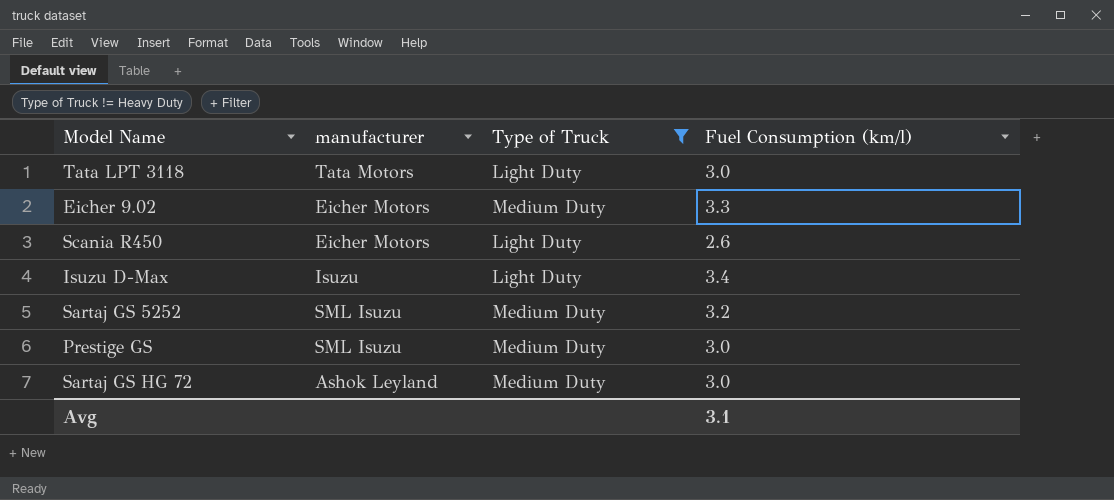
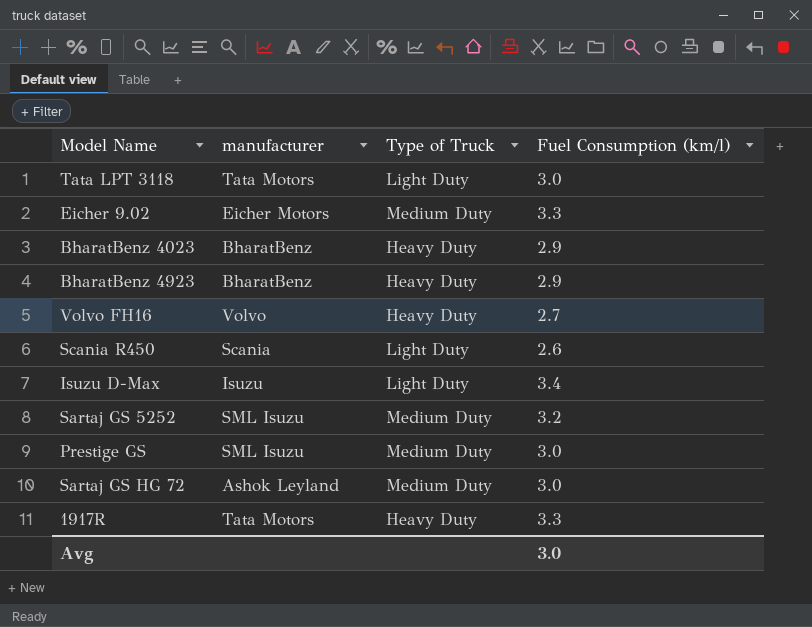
filter: Type of Truck != Heavy Duty -> none
Scania R450 | manufacturer: Eicher Motors -> Scania
Avg | Fuel Consumption (km/l): 3.1 -> 3.0

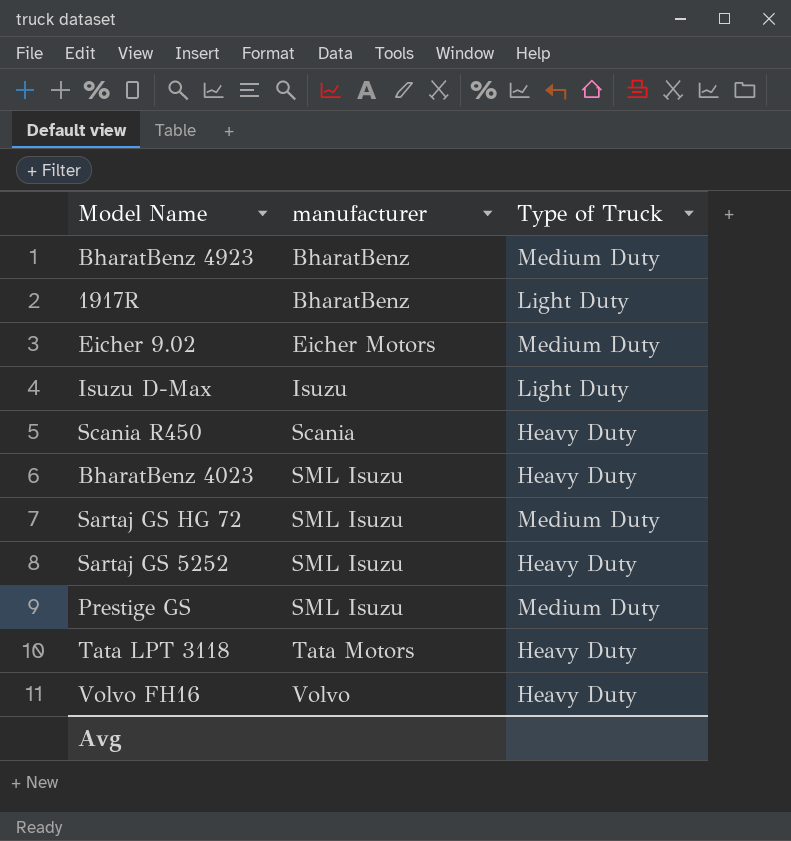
row order: none -> manufacturer ascending
column Fuel Consumption (km/l) | position: 4 -> none
BharatBenz 4923 | Type of Truck: Heavy Duty -> Medium Duty
1917R | manufacturer: Tata Motors -> BharatBenz
1917R | Type of Truck: Heavy Duty -> Light Duty
Scania R450 | Type of Truck: Light Duty -> Heavy Duty
BharatBenz 4023 | manufacturer: BharatBenz -> SML Isuzu
Sartaj GS HG 72 | manufacturer: Ashok Leyland -> SML Isuzu
Sartaj GS 5252 | Type of Truck: Medium Duty -> Heavy Duty
Tata LPT 3118 | Type of Truck: Light Duty -> Heavy Duty

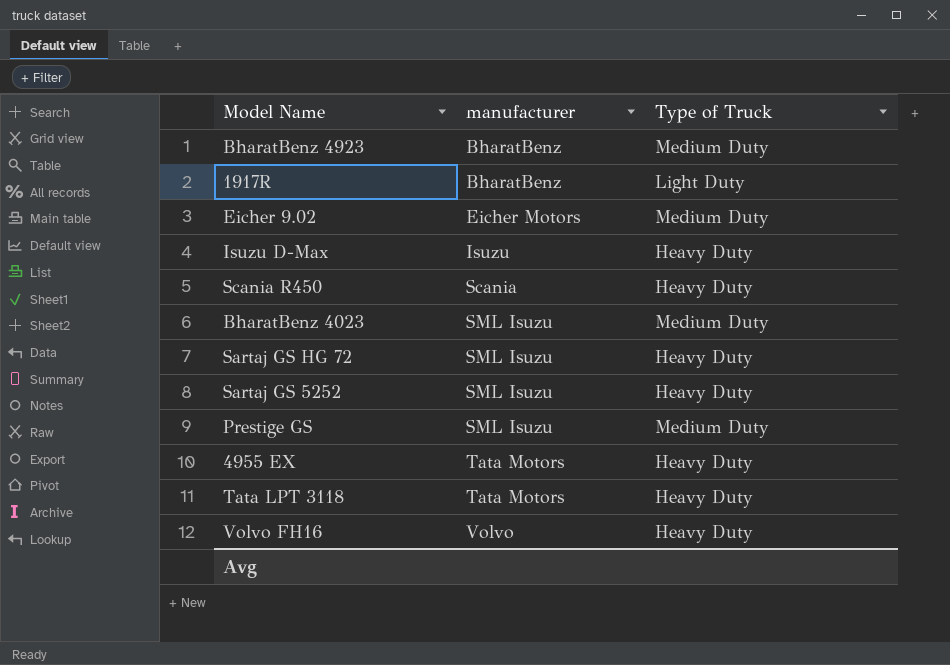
Isuzu D-Max | Type of Truck: Light Duty -> Heavy Duty
BharatBenz 4023 | Type of Truck: Heavy Duty -> Medium Duty
Sartaj GS HG 72 | Type of Truck: Medium Duty -> Heavy Duty
row 4955 EX: none -> Tata Motors | Heavy Duty

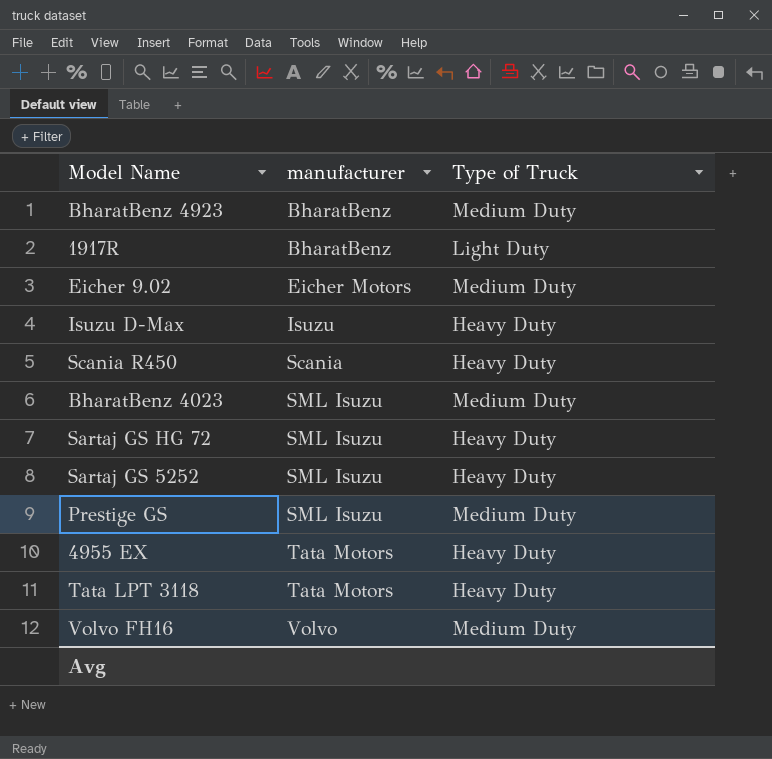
Volvo FH16 | Type of Truck: Heavy Duty -> Medium Duty

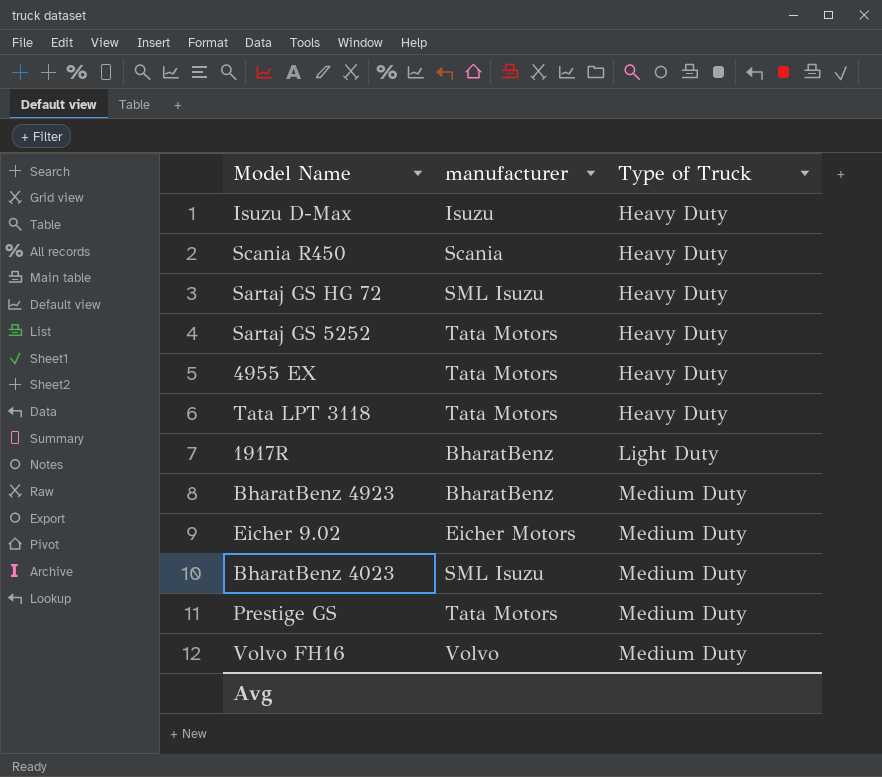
row order: manufacturer ascending -> Type of Truck ascending
Sartaj GS 5252 | manufacturer: SML Isuzu -> Tata Motors
Prestige GS | manufacturer: SML Isuzu -> Tata Motors

